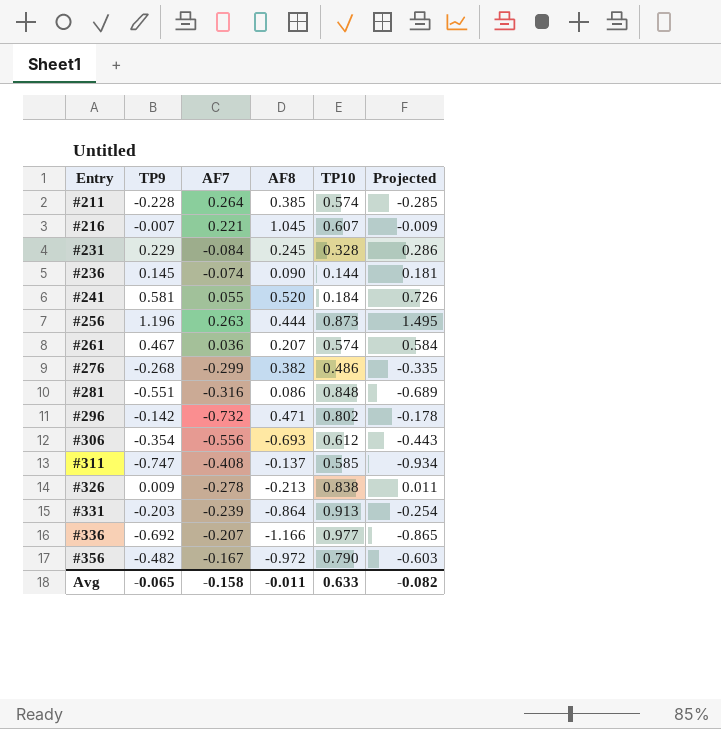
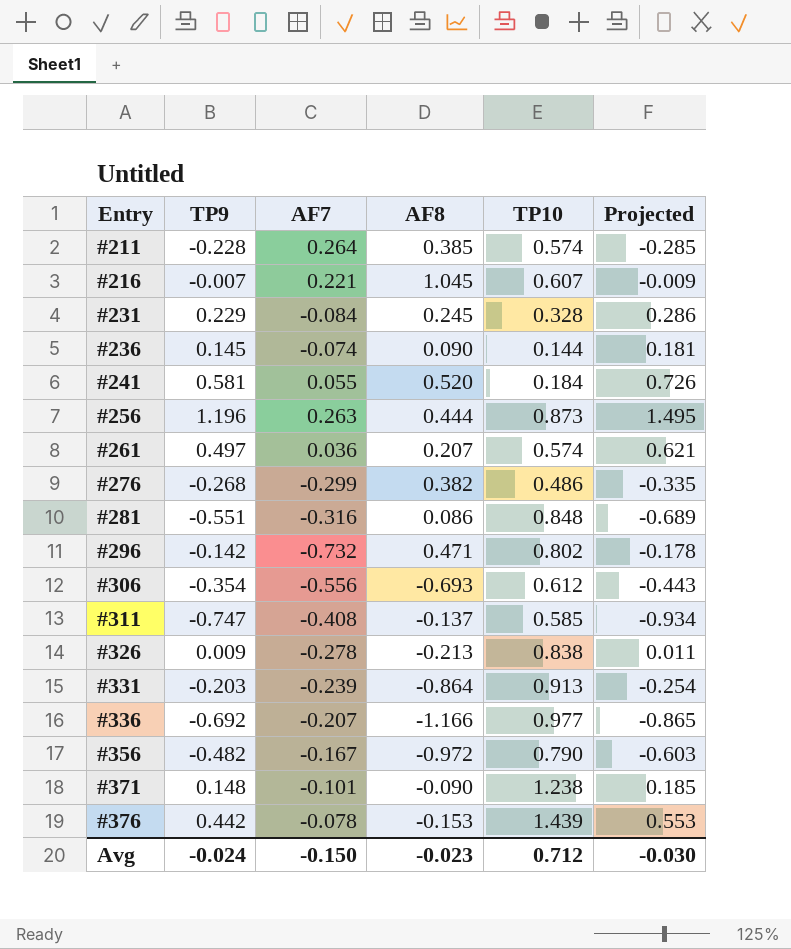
#261 | TP9: 0.467 -> 0.497
#261 | Projected: 0.584 -> 0.621
row #371: none -> 0.148 | -0.101 | -0.090 | 1.238 | 0.185
row #376: none -> 0.442 | -0.078 | -0.153 | 1.439 | 0.553
Avg | TP9: -0.065 -> -0.024
Avg | AF7: -0.158 -> -0.150
Avg | AF8: -0.011 -> -0.023
Avg | TP10: 0.633 -> 0.712
Avg | Projected: -0.082 -> -0.030

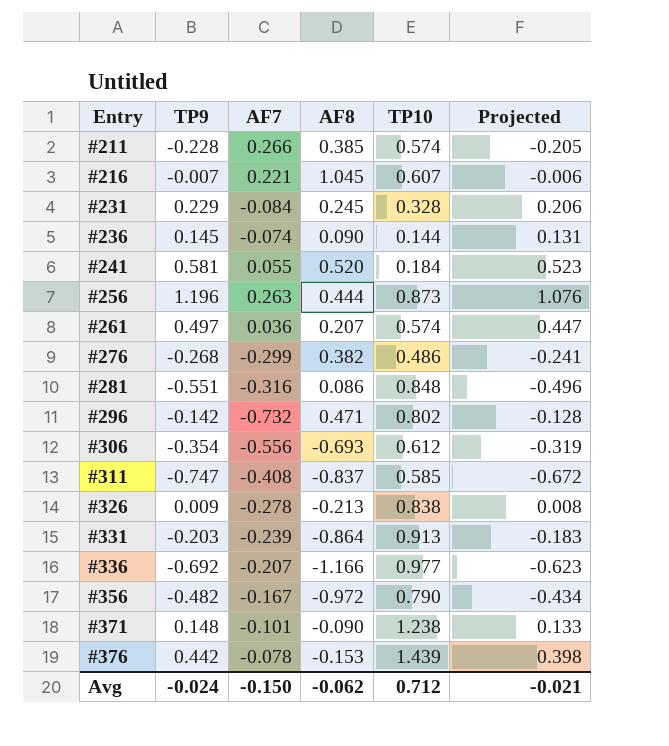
column Projected | formula: [TP9] * 1.25 -> [TP9] * 0.9
#211 | AF7: 0.264 -> 0.266
#311 | AF8: -0.137 -> -0.837
Avg | AF8: -0.023 -> -0.062
Avg | Projected: -0.030 -> -0.021

